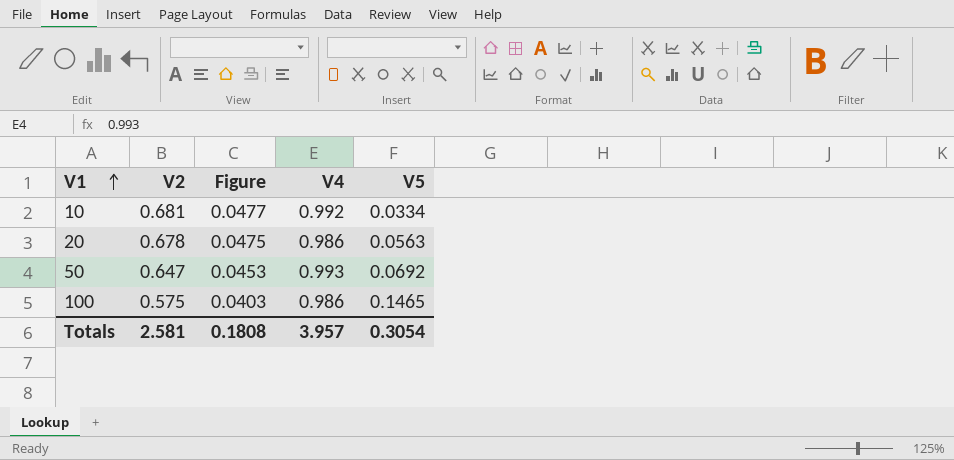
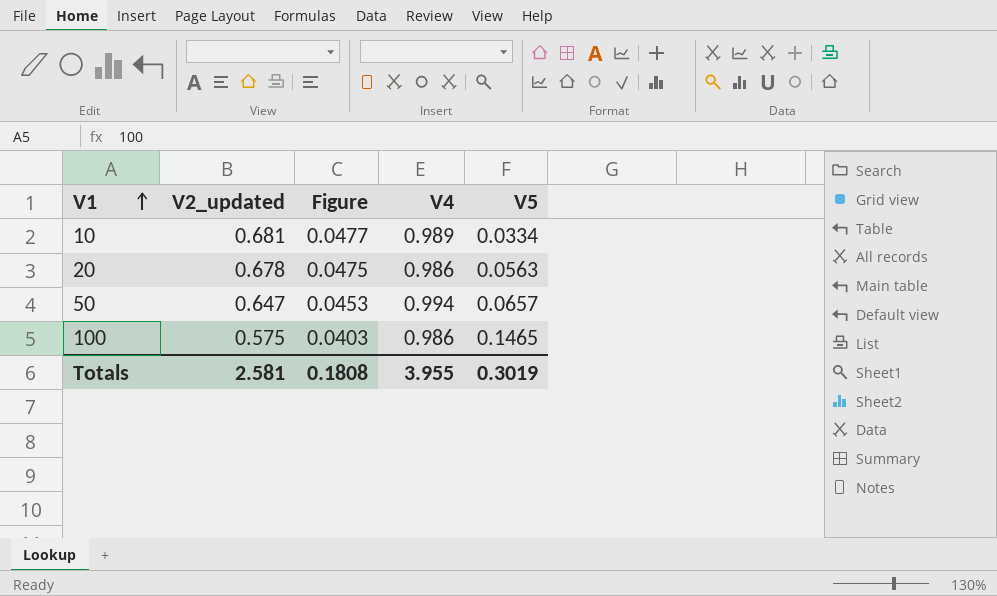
column name: V2 -> V2_updated
10 | V4: 0.992 -> 0.989
50 | V4: 0.993 -> 0.994
50 | V5: 0.0692 -> 0.0657
Totals | V4: 3.957 -> 3.955
Totals | V5: 0.3054 -> 0.3019

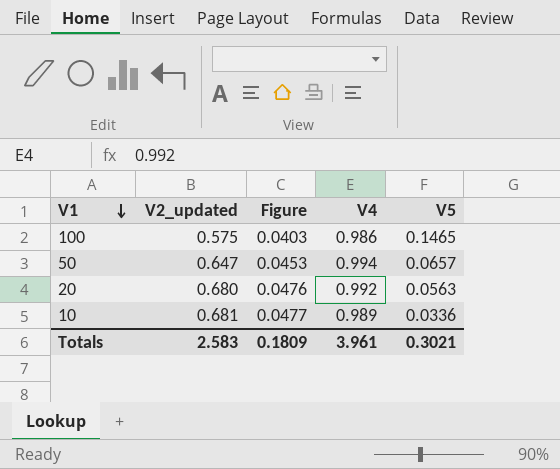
row order: V1 ascending -> V1 descending
20 | V2_updated: 0.678 -> 0.680
20 | Figure: 0.0475 -> 0.0476
20 | V4: 0.986 -> 0.992
10 | V5: 0.0334 -> 0.0336
Totals | V2_updated: 2.581 -> 2.583
Totals | Figure: 0.1808 -> 0.1809
Totals | V4: 3.955 -> 3.961
Totals | V5: 0.3019 -> 0.3021

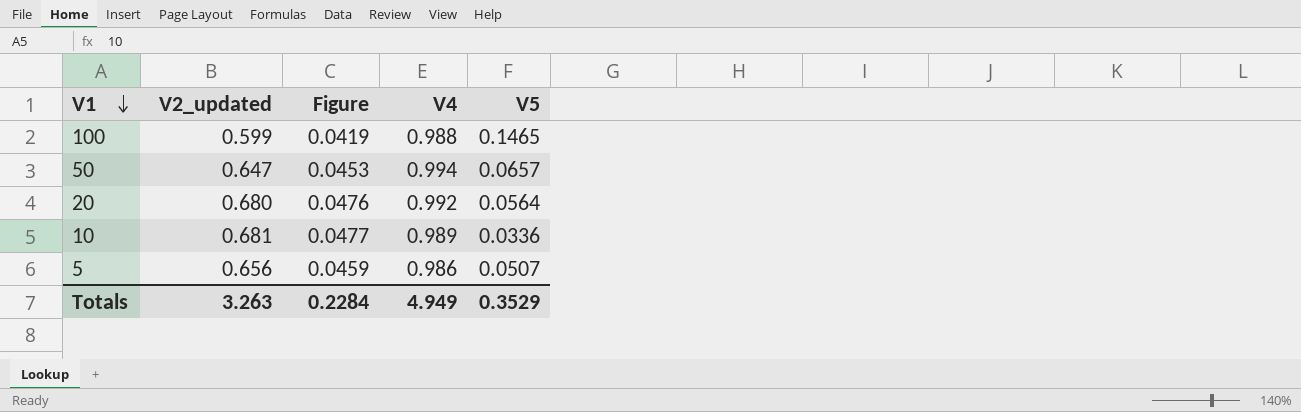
100 | V2_updated: 0.575 -> 0.599
100 | Figure: 0.0403 -> 0.0419
100 | V4: 0.986 -> 0.988
20 | V5: 0.0563 -> 0.0564
row 5: none -> 0.656 | 0.0459 | 0.986 | 0.0507
Totals | V2_updated: 2.583 -> 3.263
Totals | Figure: 0.1809 -> 0.2284
Totals | V4: 3.961 -> 4.949
Totals | V5: 0.3021 -> 0.3529

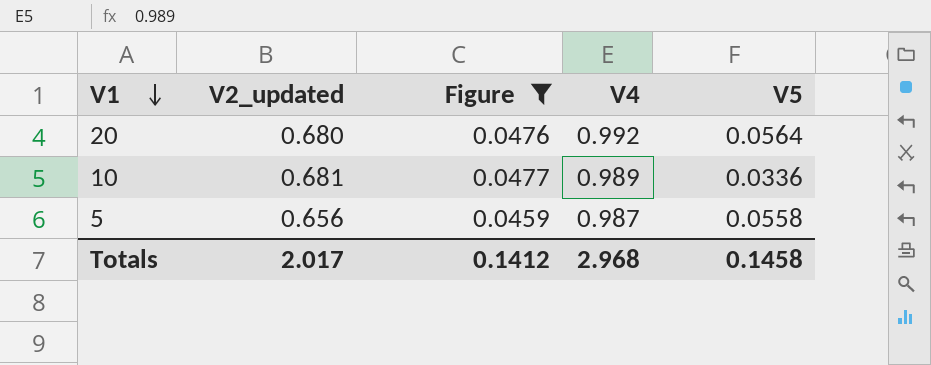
filter: none -> Figure >= 0.0459
5 | V4: 0.986 -> 0.987
5 | V5: 0.0507 -> 0.0558
Totals | V2_updated: 3.263 -> 2.017
Totals | Figure: 0.2284 -> 0.1412
Totals | V4: 4.949 -> 2.968
Totals | V5: 0.3529 -> 0.1458

